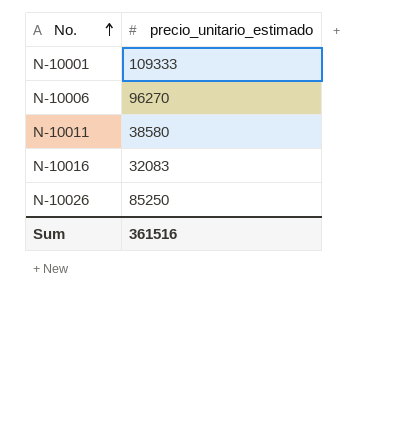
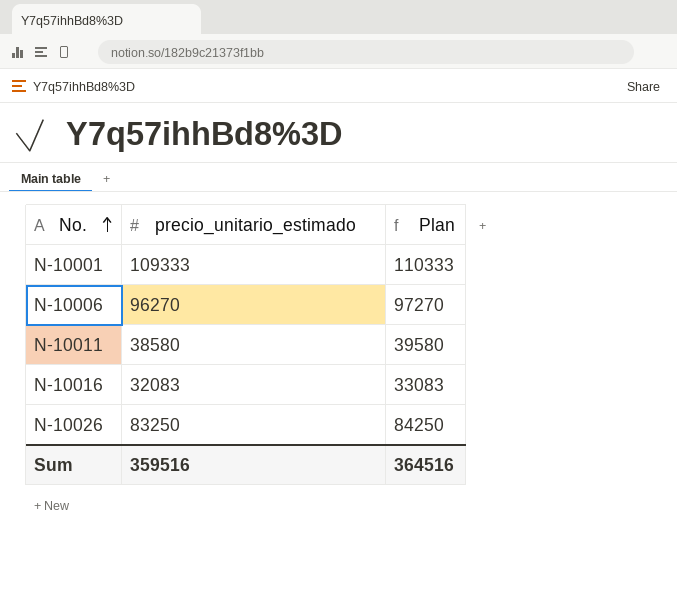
column Plan | formula: none -> [precio_unitario_estimado] + 1000
N-10026 | precio_unitario_estimado: 85250 -> 83250
Sum | precio_unitario_estimado: 361516 -> 359516

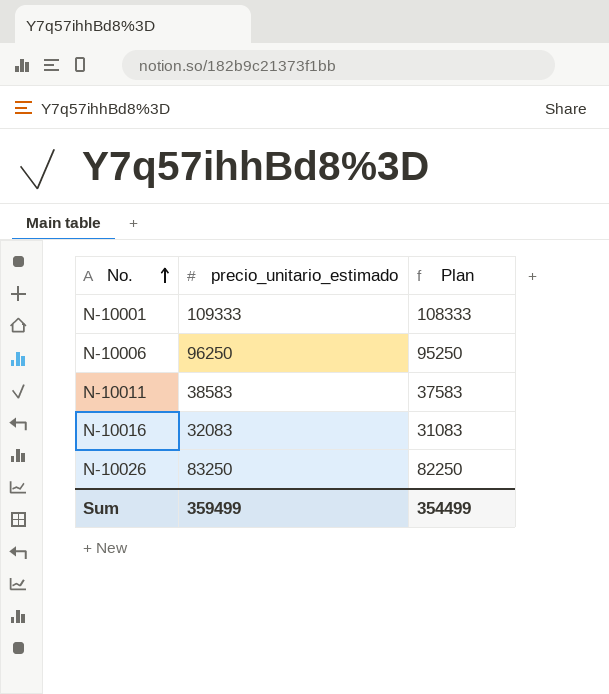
column Plan | formula: [precio_unitario_estimado] + 1000 -> [precio_unitario_estimado] - 1000
N-10006 | precio_unitario_estimado: 96270 -> 96250
N-10011 | precio_unitario_estimado: 38580 -> 38583
Sum | precio_unitario_estimado: 359516 -> 359499
Sum | Plan: 364516 -> 354499

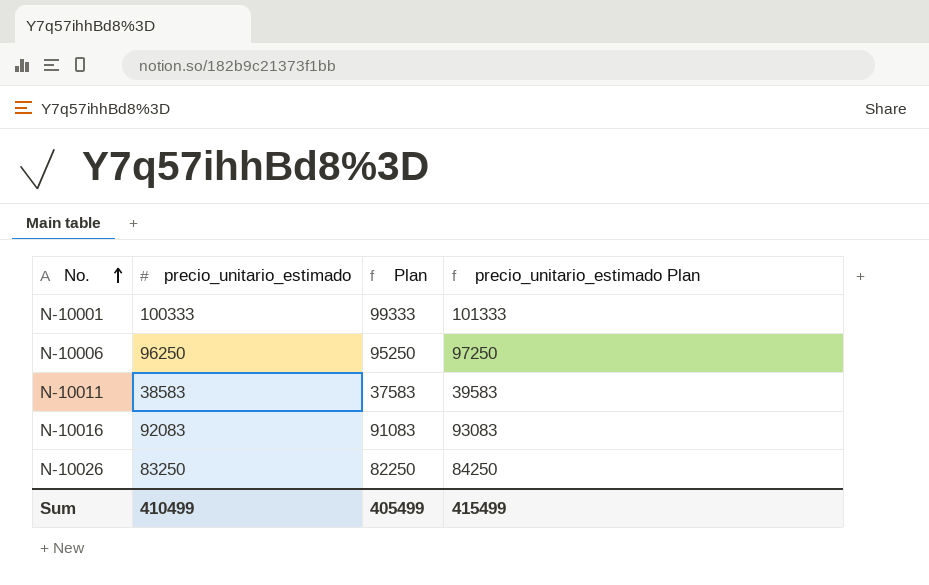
column precio_unitario_estimado Plan | formula: none -> [precio_unitario_estimado] + 1000
N-10001 | precio_unitario_estimado: 109333 -> 100333
N-10001 | Plan: 108333 -> 99333
N-10016 | precio_unitario_estimado: 32083 -> 92083
N-10016 | Plan: 31083 -> 91083
Sum | precio_unitario_estimado: 359499 -> 410499
Sum | Plan: 354499 -> 405499

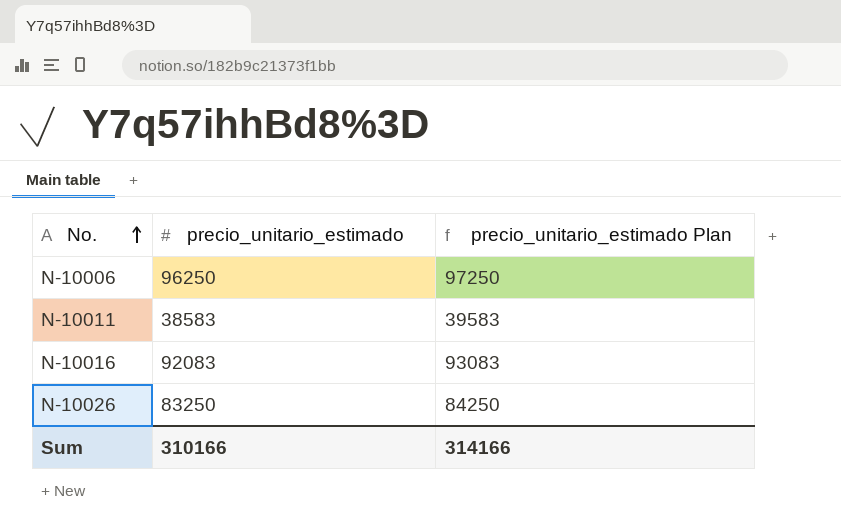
column Plan | formula: [precio_unitario_estimado] - 1000 -> none
row N-10001: 100333 | 99333 | 101333 -> none
Sum | precio_unitario_estimado: 410499 -> 310166
Sum | precio_unitario_estimado Plan: 415499 -> 314166

